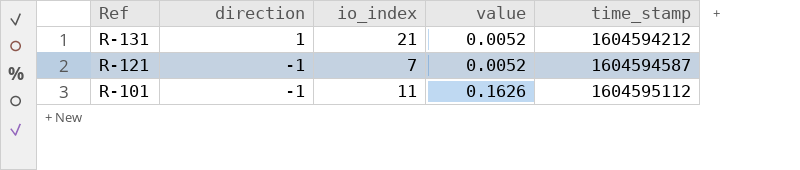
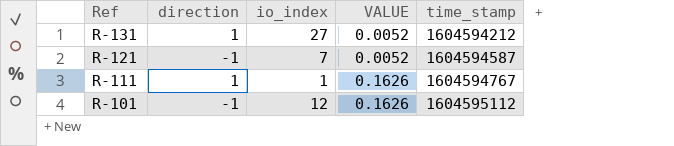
column name: value -> VALUE
R-131 | io_index: 21 -> 27
row R-111: none -> 1 | 1 | 0.1626 | 1604594767
R-101 | io_index: 11 -> 12

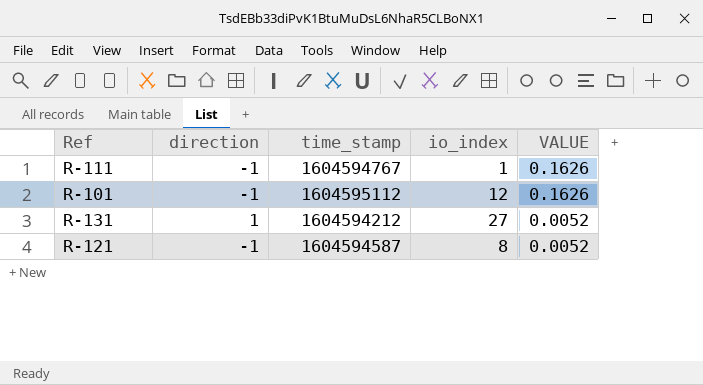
row order: Ref descending -> VALUE descending
column time_stamp | position: 5 -> 3
R-111 | direction: 1 -> -1
R-121 | io_index: 7 -> 8

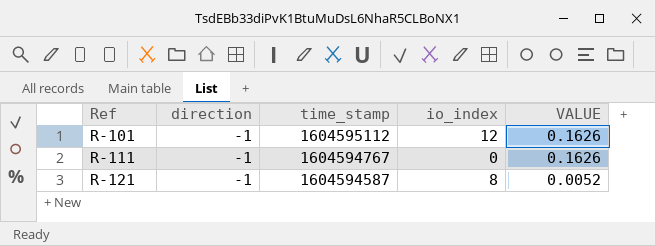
row order: VALUE descending -> Ref ascending
row R-131: 1 | 1604594212 | 27 | 0.0052 -> none
R-111 | io_index: 1 -> 0

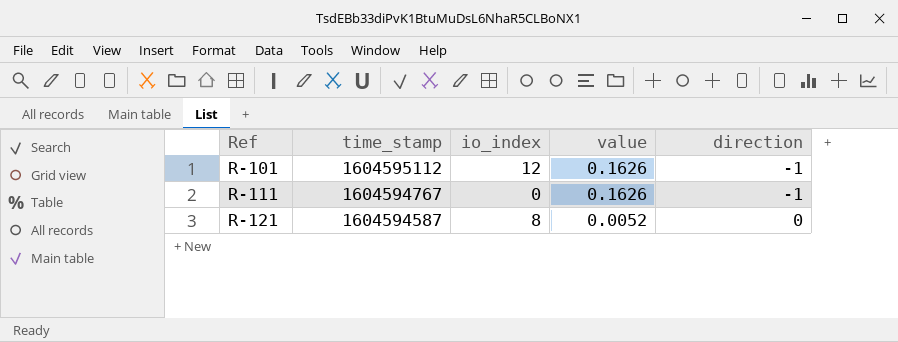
column name: VALUE -> value
column direction | position: 2 -> 5
R-121 | direction: -1 -> 0

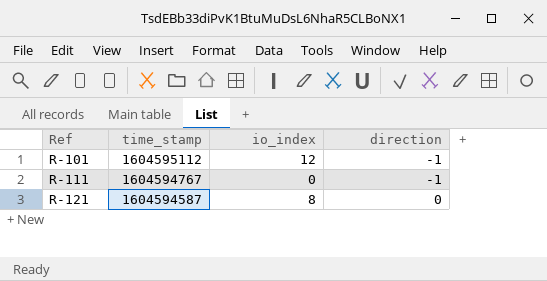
column value | position: 4 -> none

